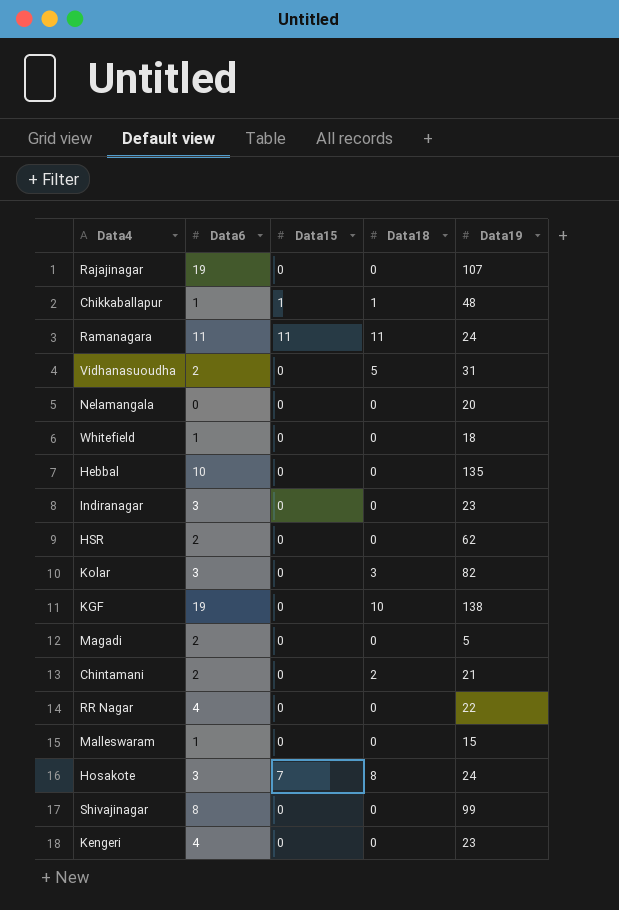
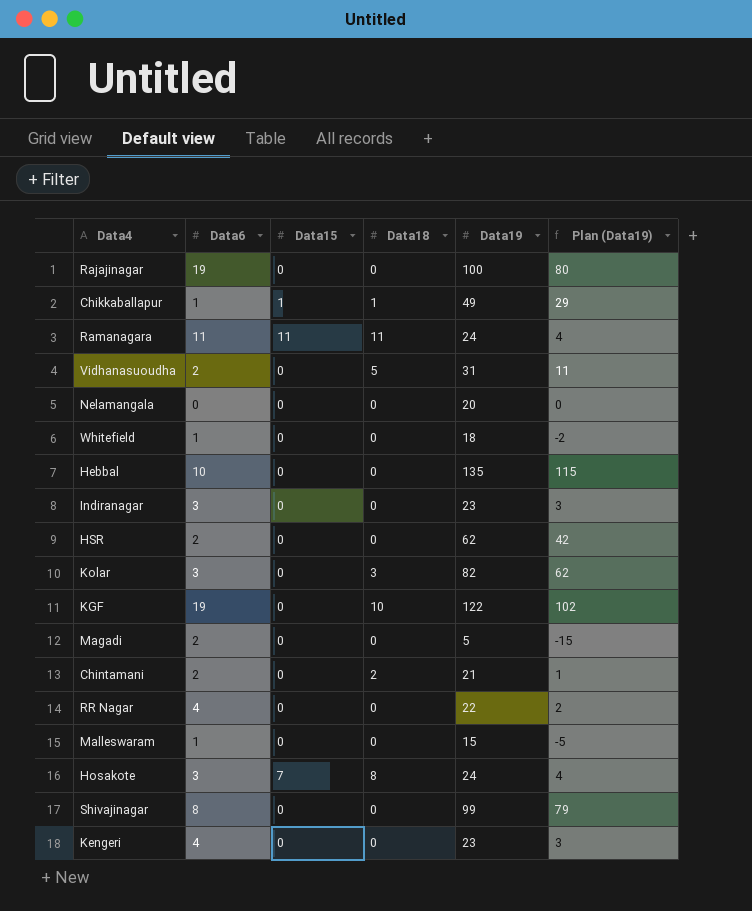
column Plan (Data19) | formula: none -> [Data19] - 20
Rajajinagar | Data19: 107 -> 100
Chikkaballapur | Data19: 48 -> 49
KGF | Data19: 138 -> 122

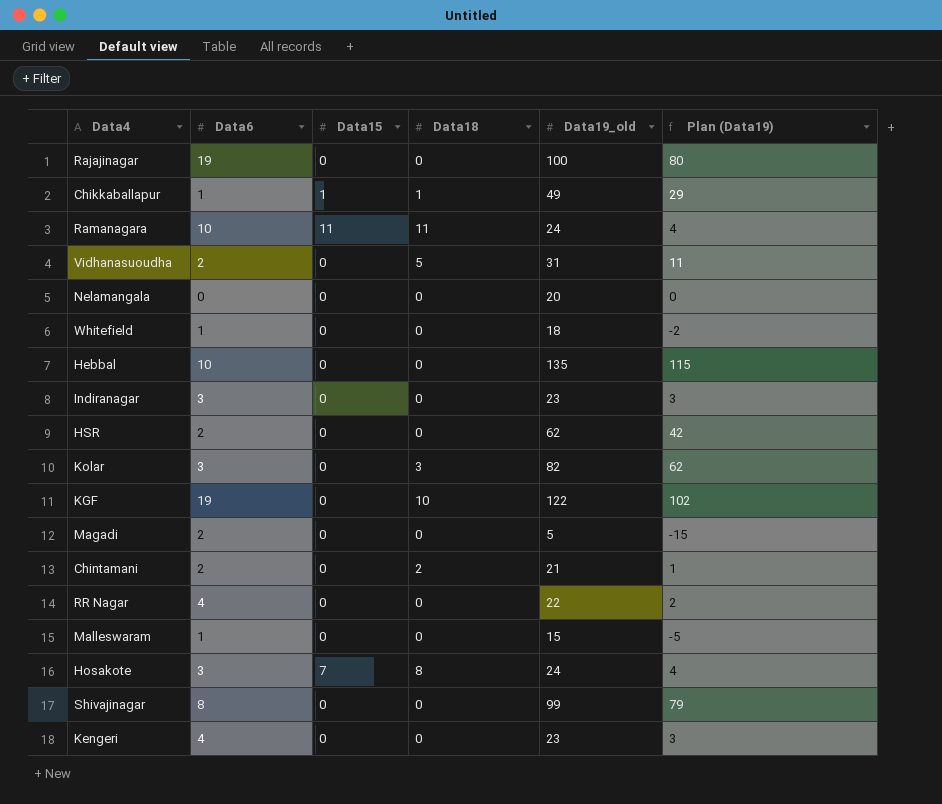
column name: Data19 -> Data19_old
Ramanagara | Data6: 11 -> 10

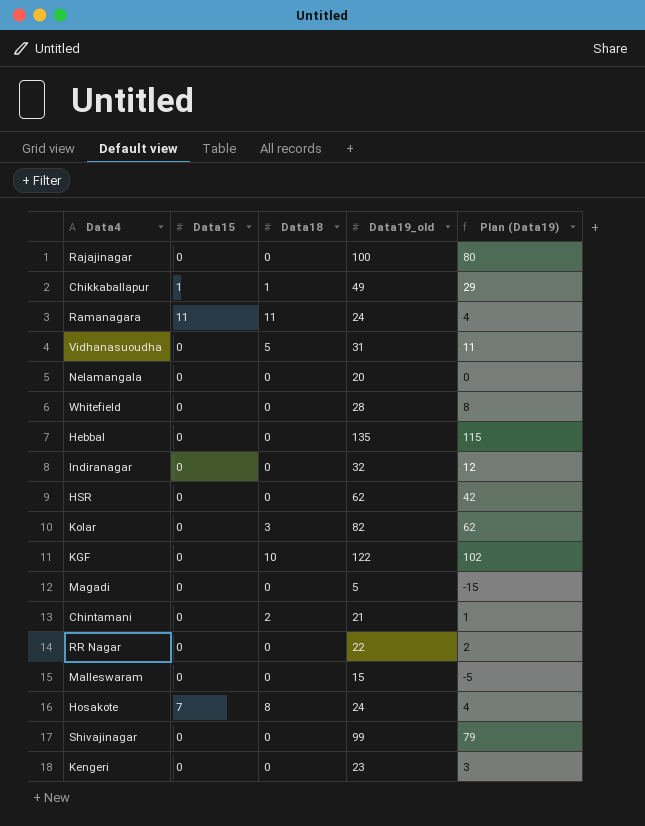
column Data6 | position: 2 -> none
Whitefield | Data19_old: 18 -> 28
Whitefield | Plan (Data19): -2 -> 8
Indiranagar | Data19_old: 23 -> 32
Indiranagar | Plan (Data19): 3 -> 12

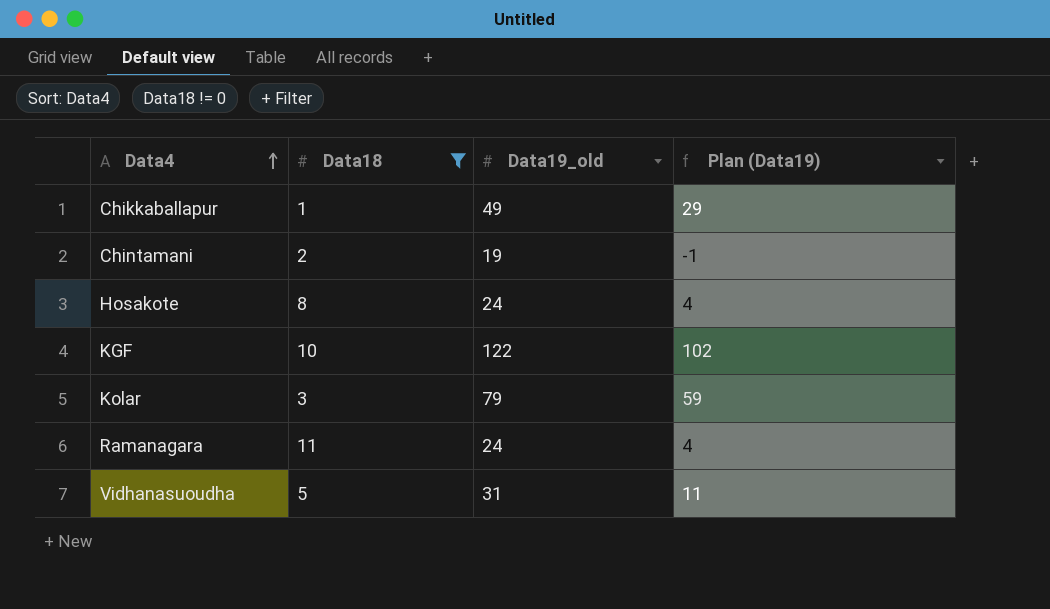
filter: none -> Data18 != 0
row order: none -> Data4 ascending
column Data15 | position: 2 -> none
Chintamani | Data19_old: 21 -> 19
Chintamani | Plan (Data19): 1 -> -1
Kolar | Data19_old: 82 -> 79
Kolar | Plan (Data19): 62 -> 59

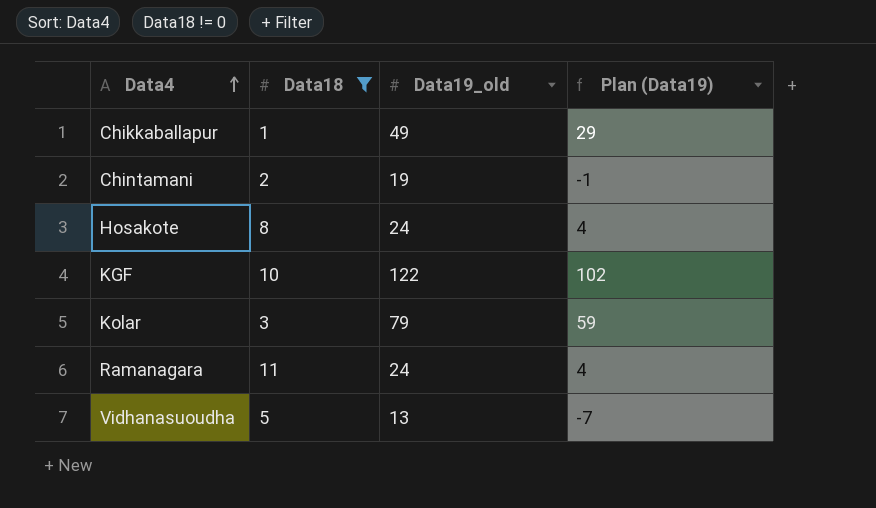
Vidhanasuoudha | Data19_old: 31 -> 13
Vidhanasuoudha | Plan (Data19): 11 -> -7

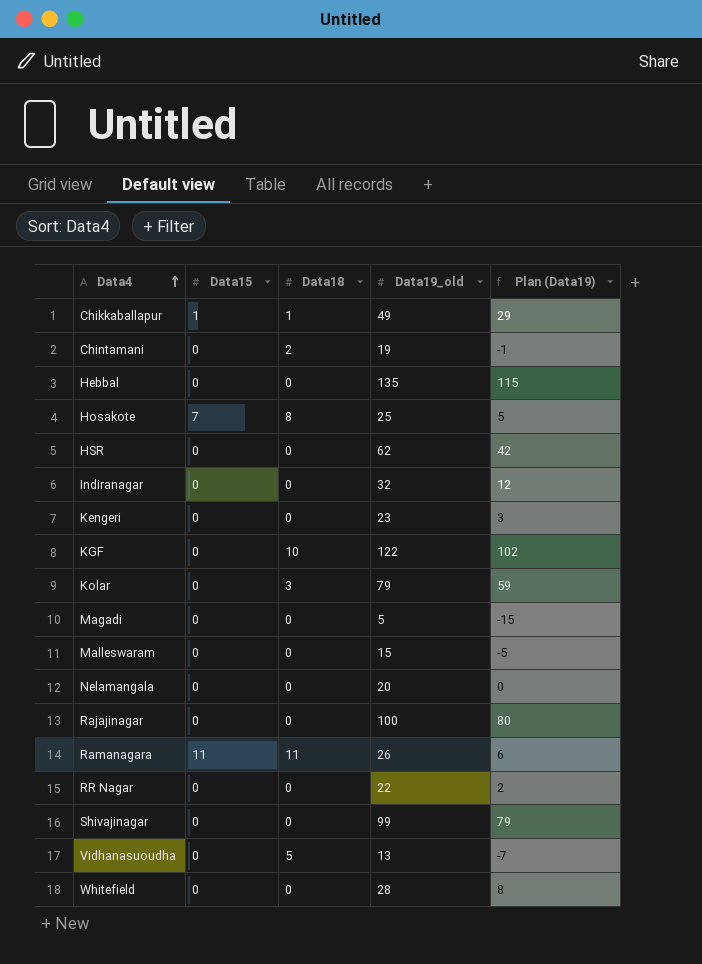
filter: Data18 != 0 -> none
column Data15 | position: none -> 2
Hosakote | Data19_old: 24 -> 25
Hosakote | Plan (Data19): 4 -> 5
Ramanagara | Data19_old: 24 -> 26
Ramanagara | Plan (Data19): 4 -> 6

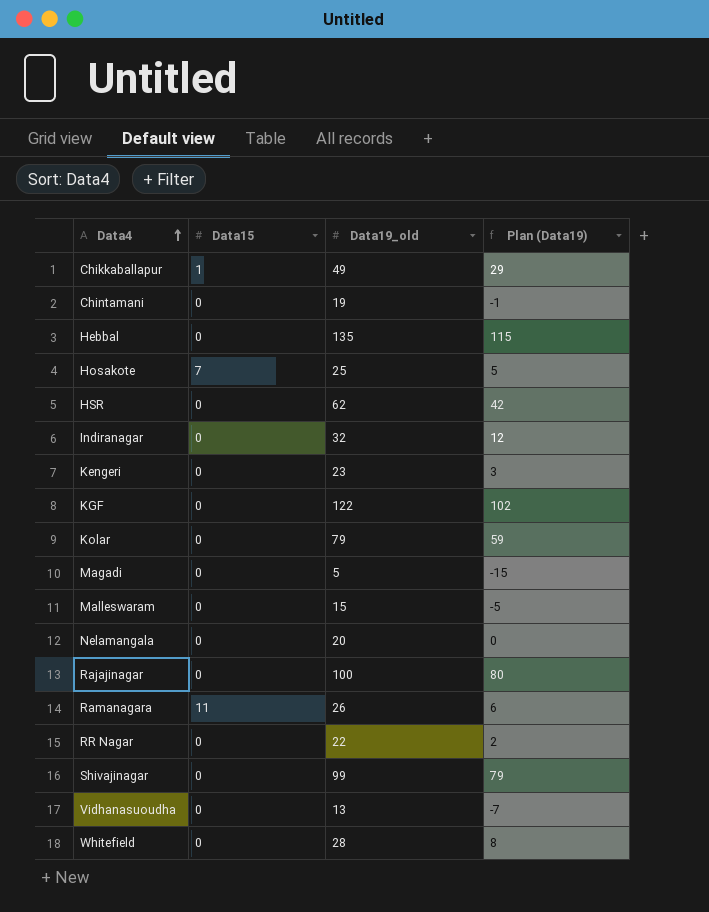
column Data18 | position: 3 -> none

